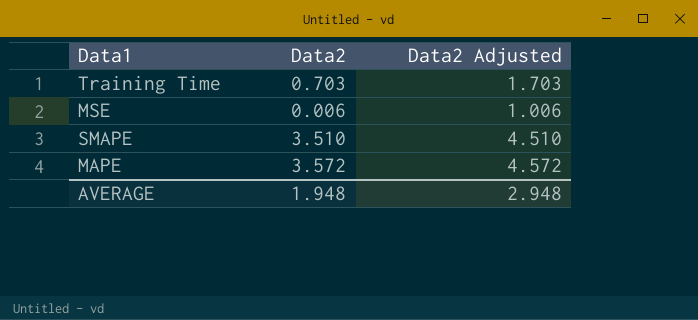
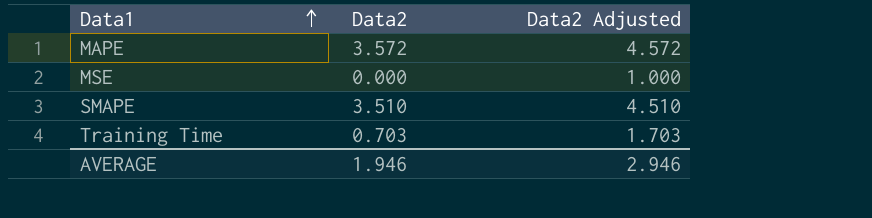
row order: none -> Data1 ascending
MSE | Data2: 0.006 -> 0.000
MSE | Data2 Adjusted: 1.006 -> 1.000
AVERAGE | Data2: 1.948 -> 1.946
AVERAGE | Data2 Adjusted: 2.948 -> 2.946

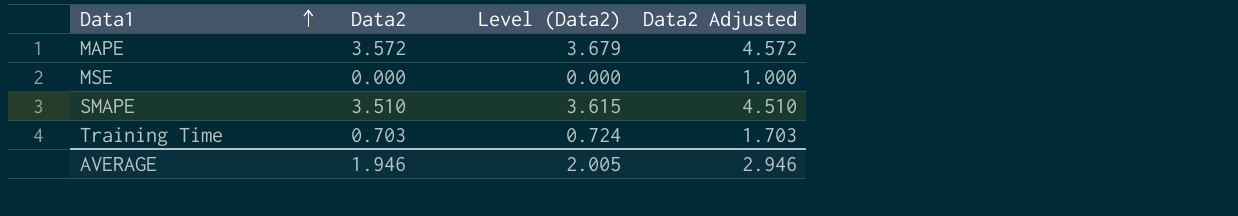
column Level (Data2) | formula: none -> [Data2] * 1.03

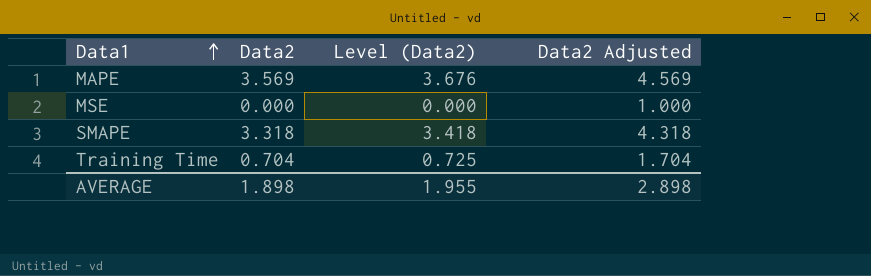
MAPE | Data2: 3.572 -> 3.569
MAPE | Level (Data2): 3.679 -> 3.676
MAPE | Data2 Adjusted: 4.572 -> 4.569
SMAPE | Data2: 3.510 -> 3.318
SMAPE | Level (Data2): 3.615 -> 3.418
SMAPE | Data2 Adjusted: 4.510 -> 4.318
Training Time | Data2: 0.703 -> 0.704
Training Time | Level (Data2): 0.724 -> 0.725
Training Time | Data2 Adjusted: 1.703 -> 1.704
AVERAGE | Data2: 1.946 -> 1.898
AVERAGE | Level (Data2): 2.005 -> 1.955
AVERAGE | Data2 Adjusted: 2.946 -> 2.898

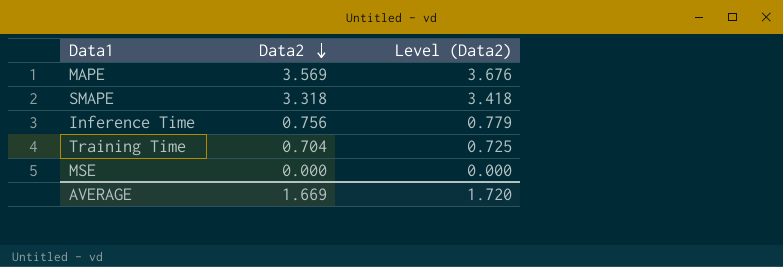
row order: Data1 ascending -> Data2 descending
column Data2 Adjusted | formula: [Data2] + 1 -> none
row Inference Time: none -> 0.756 | 0.779
AVERAGE | Data2: 1.898 -> 1.669
AVERAGE | Level (Data2): 1.955 -> 1.720

